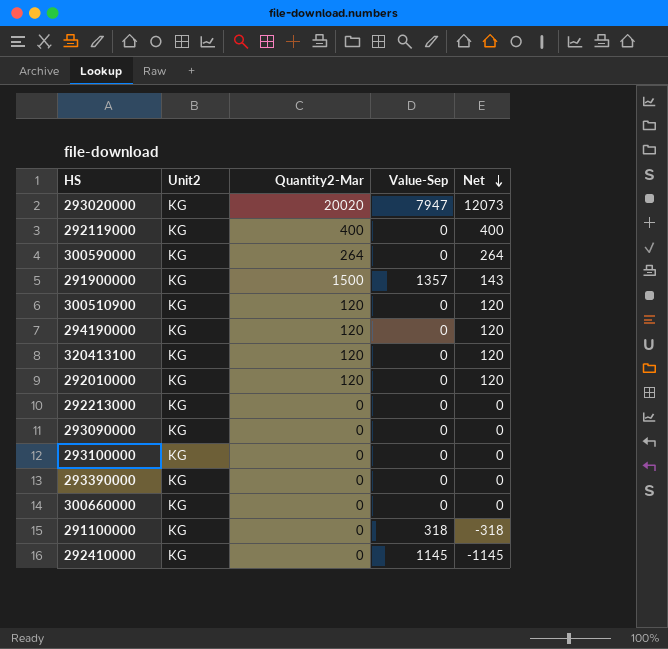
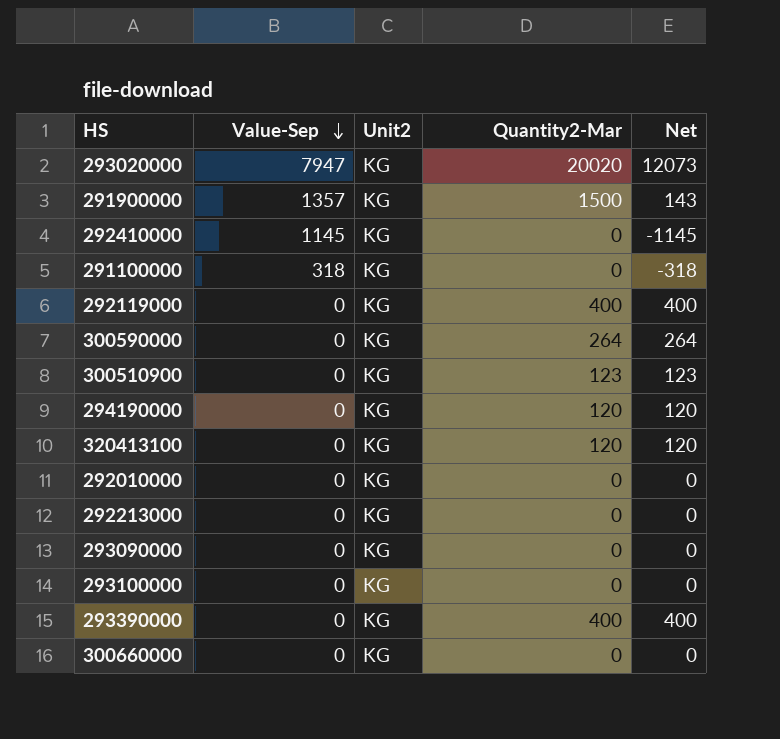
row order: Net descending -> Value-Sep descending
column Value-Sep | position: 4 -> 2
300510900 | Quantity2-Mar: 120 -> 123
300510900 | Net: 120 -> 123
292010000 | Quantity2-Mar: 120 -> 0
292010000 | Net: 120 -> 0
293390000 | Quantity2-Mar: 0 -> 400
293390000 | Net: 0 -> 400

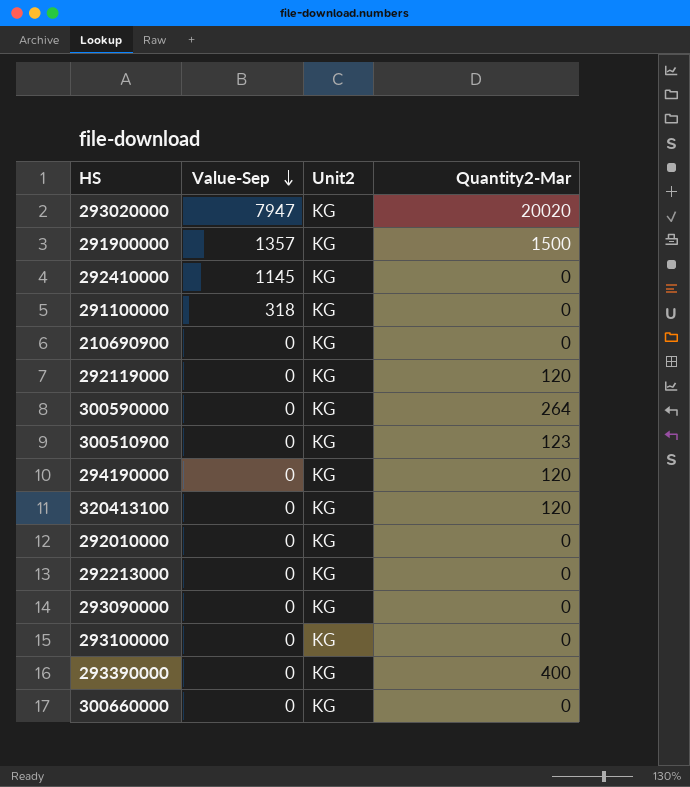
column Net | formula: [Quantity2-Mar] - [Value-Sep] -> none
row 210690900: none -> 0 | KG | 0
292119000 | Quantity2-Mar: 400 -> 120

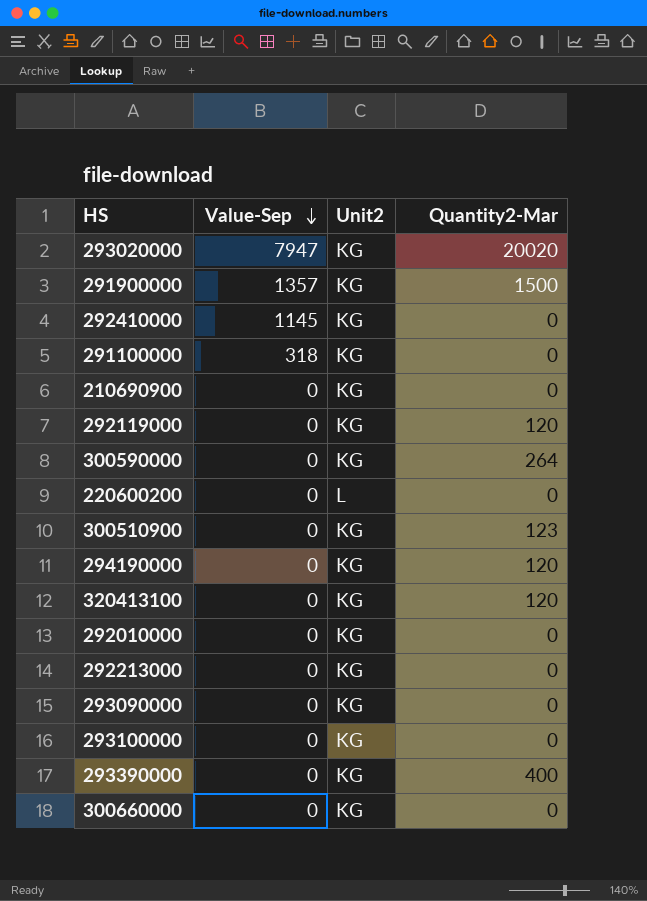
row 220600200: none -> 0 | L | 0

